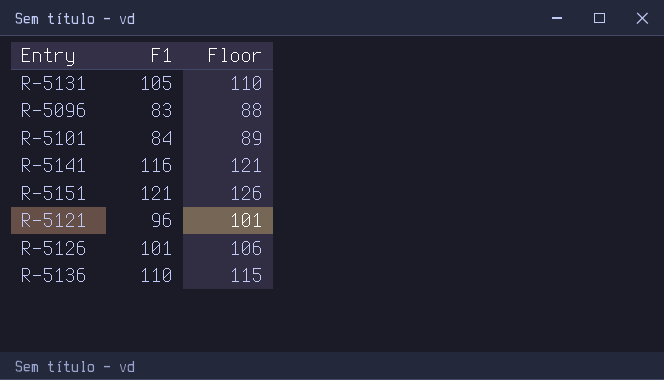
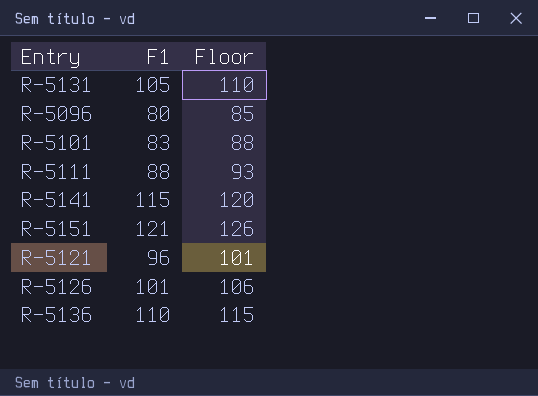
R-5096 | F1: 83 -> 80
R-5096 | Floor: 88 -> 85
R-5101 | F1: 84 -> 83
R-5101 | Floor: 89 -> 88
row R-5111: none -> 88 | 93
R-5141 | F1: 116 -> 115
R-5141 | Floor: 121 -> 120

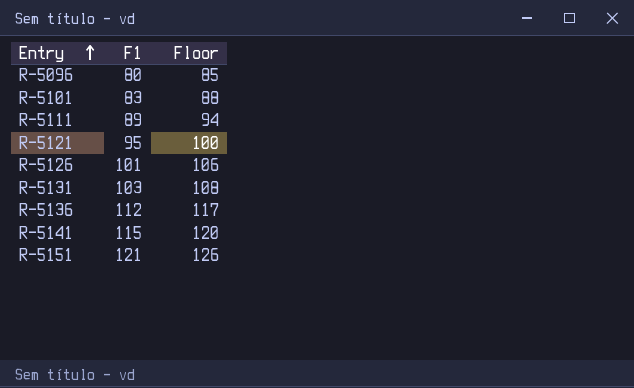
row order: none -> Entry ascending
R-5111 | F1: 88 -> 89
R-5111 | Floor: 93 -> 94
R-5121 | F1: 96 -> 95
R-5121 | Floor: 101 -> 100
R-5131 | F1: 105 -> 103
R-5131 | Floor: 110 -> 108
R-5136 | F1: 110 -> 112
R-5136 | Floor: 115 -> 117

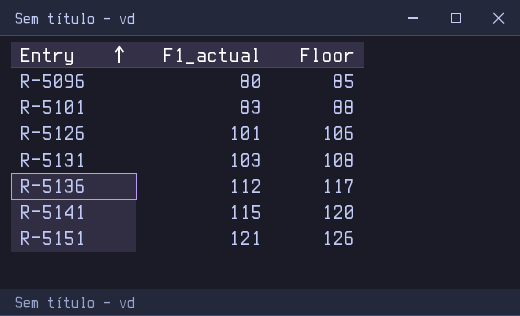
column name: F1 -> F1_actual
row R-5111: 89 | 94 -> none
row R-5121: 95 | 100 -> none

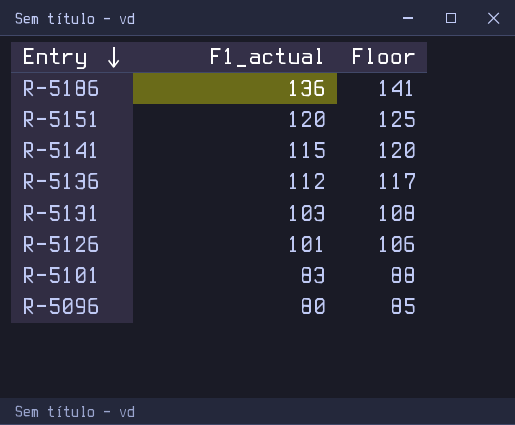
row order: Entry ascending -> Entry descending
row R-5186: none -> 136 | 141
R-5151 | F1_actual: 121 -> 120
R-5151 | Floor: 126 -> 125

